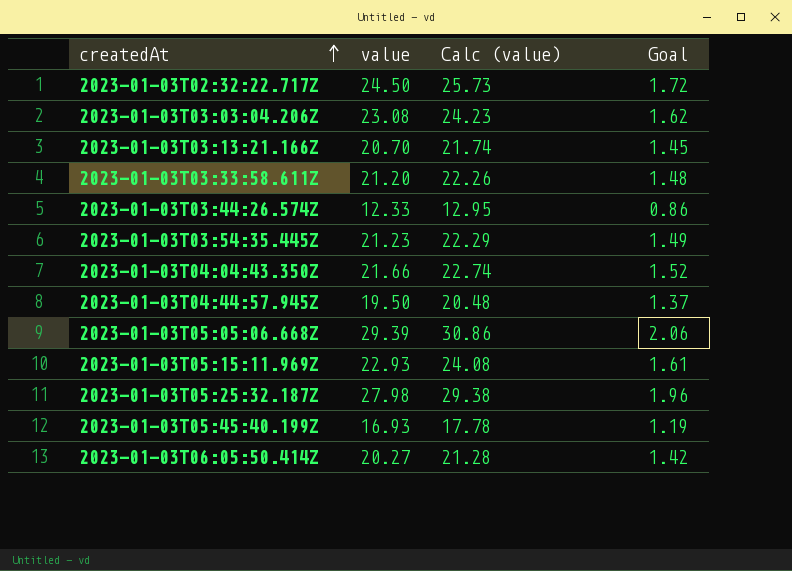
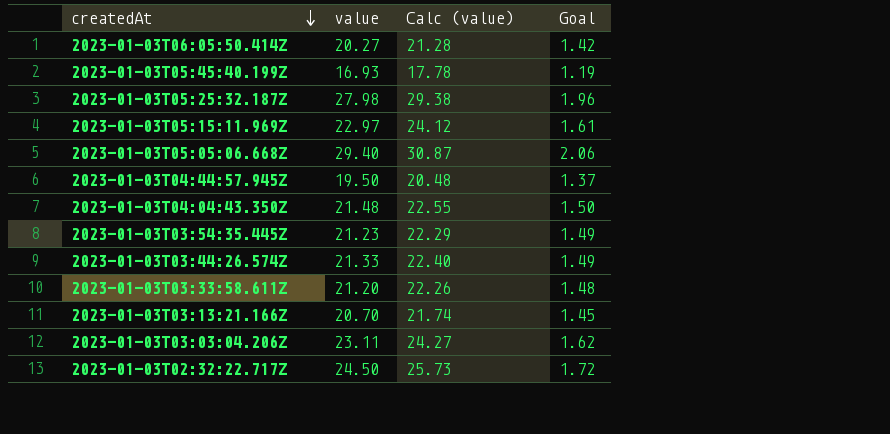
row order: createdAt ascending -> createdAt descending
2023-01-03T05:15:11.969Z | value: 22.93 -> 22.97
2023-01-03T05:15:11.969Z | Calc (value): 24.08 -> 24.12
2023-01-03T05:05:06.668Z | value: 29.39 -> 29.40
2023-01-03T05:05:06.668Z | Calc (value): 30.86 -> 30.87
2023-01-03T04:04:43.350Z | value: 21.66 -> 21.48
2023-01-03T04:04:43.350Z | Calc (value): 22.74 -> 22.55
2023-01-03T04:04:43.350Z | Goal: 1.52 -> 1.50
2023-01-03T03:44:26.574Z | value: 12.33 -> 21.33
2023-01-03T03:44:26.574Z | Calc (value): 12.95 -> 22.40
2023-01-03T03:44:26.574Z | Goal: 0.86 -> 1.49
2023-01-03T03:03:04.206Z | value: 23.08 -> 23.11
2023-01-03T03:03:04.206Z | Calc (value): 24.23 -> 24.27

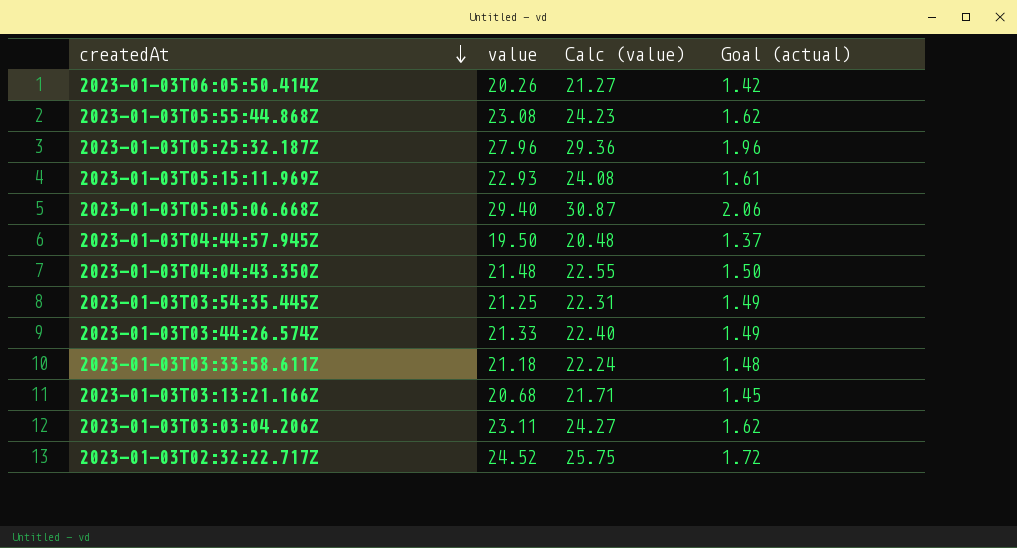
column name: Goal -> Goal (actual)
row 2023-01-03T05:45:40.199Z: 16.93 | 17.78 | 1.19 -> none
2023-01-03T06:05:50.414Z | value: 20.27 -> 20.26
2023-01-03T06:05:50.414Z | Calc (value): 21.28 -> 21.27
row 2023-01-03T05:55:44.868Z: none -> 23.08 | 24.23 | 1.62
2023-01-03T05:25:32.187Z | value: 27.98 -> 27.96
2023-01-03T05:25:32.187Z | Calc (value): 29.38 -> 29.36
2023-01-03T05:15:11.969Z | value: 22.97 -> 22.93
2023-01-03T05:15:11.969Z | Calc (value): 24.12 -> 24.08
2023-01-03T03:54:35.445Z | value: 21.23 -> 21.25
2023-01-03T03:54:35.445Z | Calc (value): 22.29 -> 22.31
2023-01-03T03:33:58.611Z | value: 21.20 -> 21.18
2023-01-03T03:33:58.611Z | Calc (value): 22.26 -> 22.24
2023-01-03T03:13:21.166Z | value: 20.70 -> 20.68
2023-01-03T03:13:21.166Z | Calc (value): 21.74 -> 21.71
2023-01-03T02:32:22.717Z | value: 24.50 -> 24.52
2023-01-03T02:32:22.717Z | Calc (value): 25.73 -> 25.75

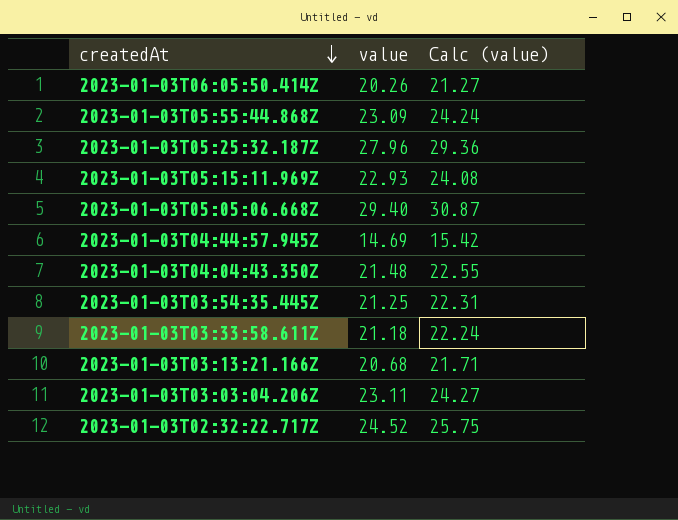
column Goal (actual) | formula: [value] * 0.07 -> none
row 2023-01-03T03:44:26.574Z: 21.33 | 22.40 | 1.49 -> none
2023-01-03T05:55:44.868Z | value: 23.08 -> 23.09
2023-01-03T05:55:44.868Z | Calc (value): 24.23 -> 24.24
2023-01-03T04:44:57.945Z | value: 19.50 -> 14.69
2023-01-03T04:44:57.945Z | Calc (value): 20.48 -> 15.42

